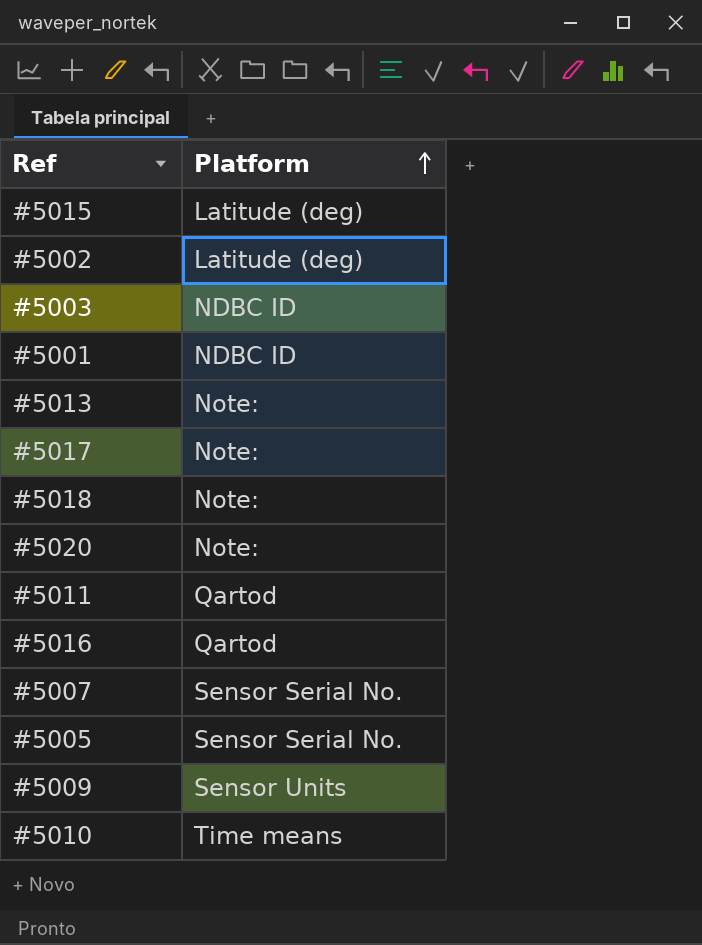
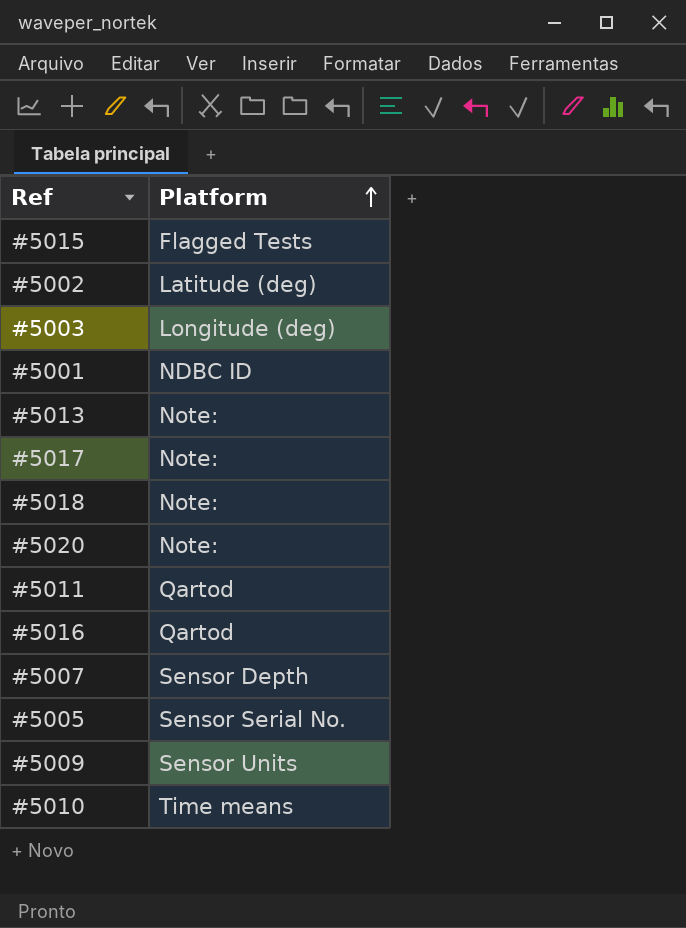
#5015 | Platform: Latitude (deg) -> Flagged Tests
#5003 | Platform: NDBC ID -> Longitude (deg)
#5007 | Platform: Sensor Serial No. -> Sensor Depth

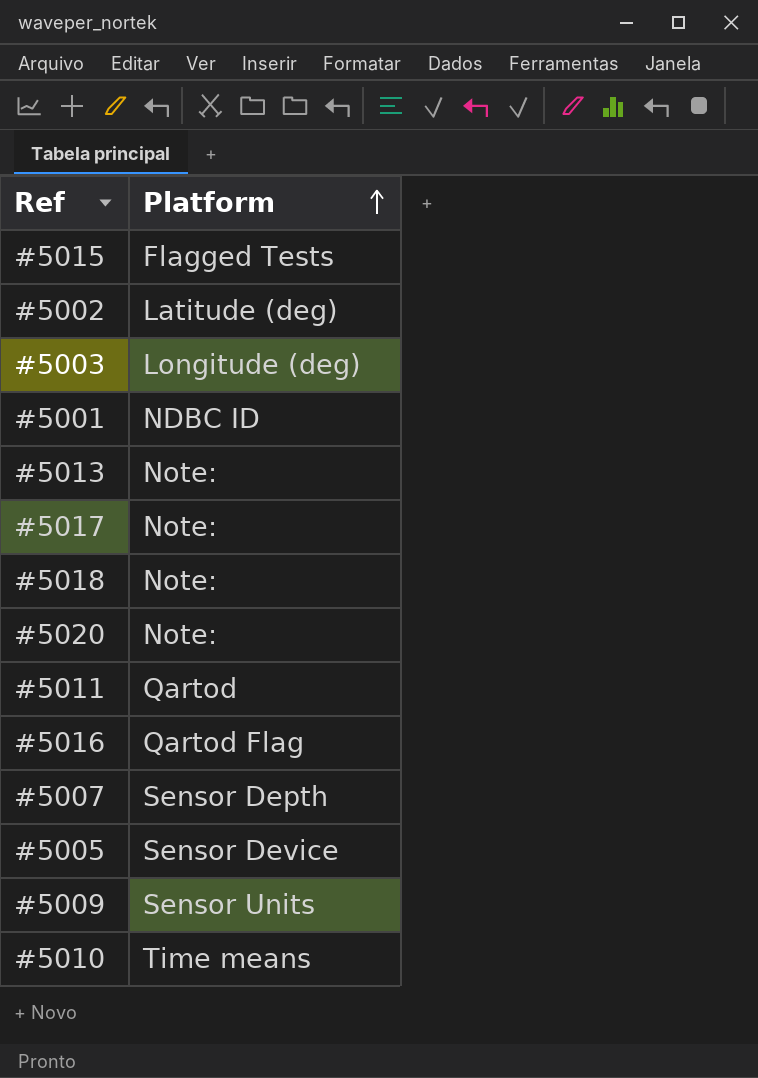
#5016 | Platform: Qartod -> Qartod Flag
#5005 | Platform: Sensor Serial No. -> Sensor Device

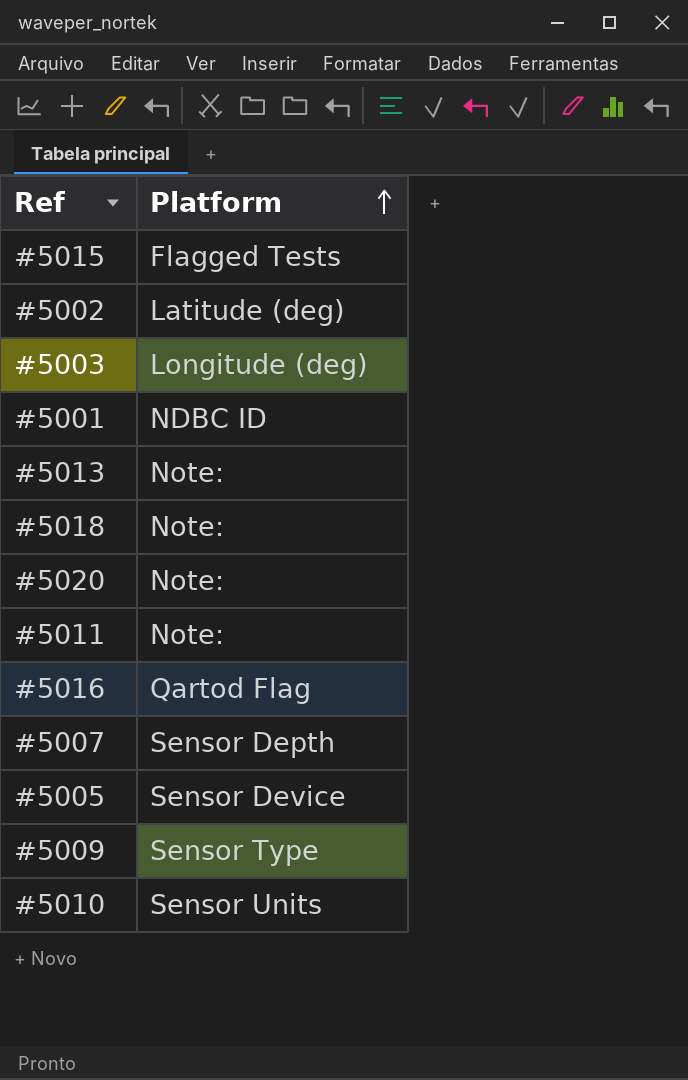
row #5017: Note: -> none
#5011 | Platform: Qartod -> Note:
#5009 | Platform: Sensor Units -> Sensor Type
#5010 | Platform: Time means -> Sensor Units

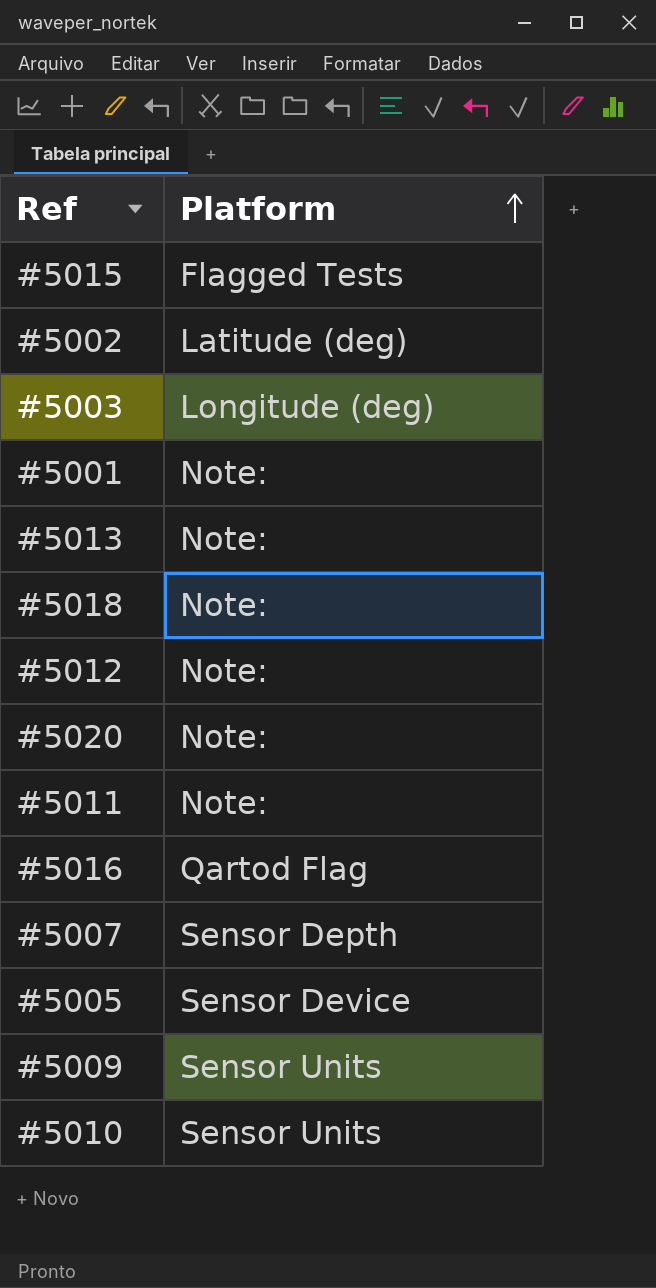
#5001 | Platform: NDBC ID -> Note:
row #5012: none -> Note:
#5009 | Platform: Sensor Type -> Sensor Units

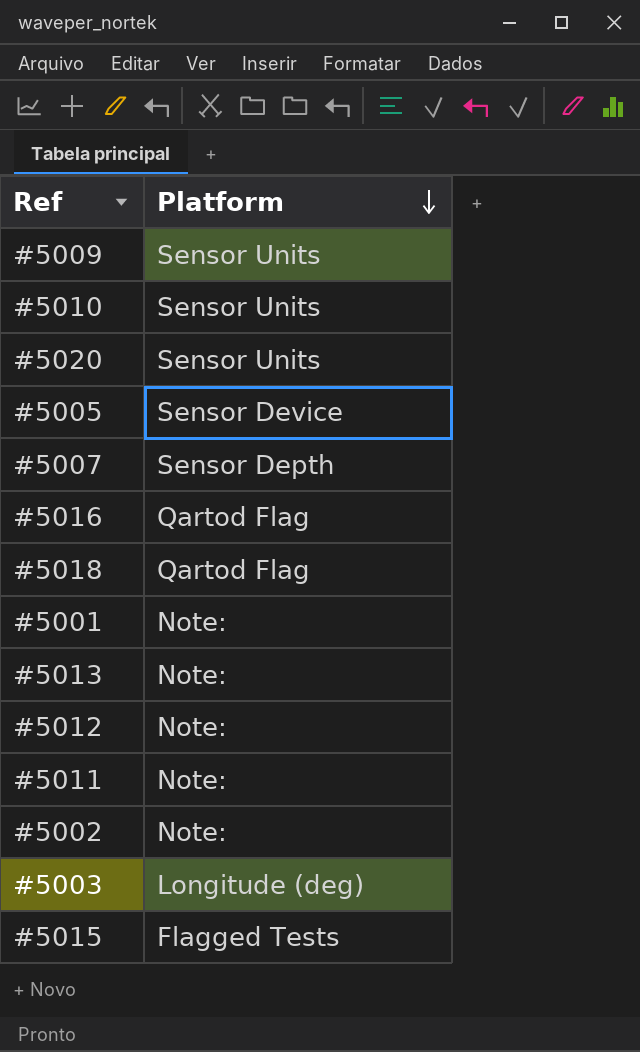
row order: Platform ascending -> Platform descending
#5020 | Platform: Note: -> Sensor Units
#5018 | Platform: Note: -> Qartod Flag
#5002 | Platform: Latitude (deg) -> Note:

